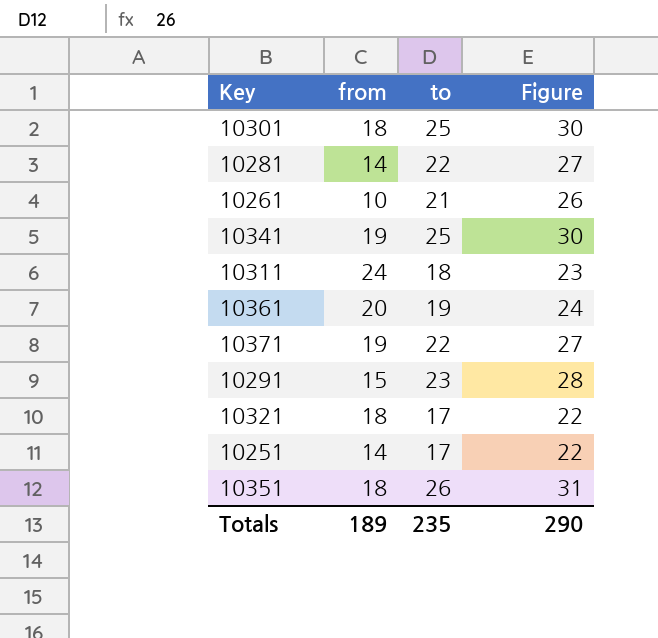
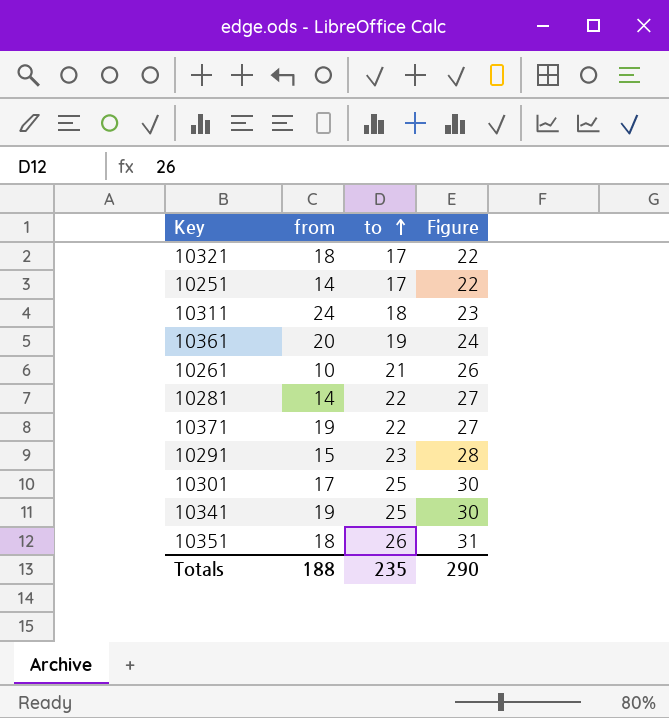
row order: none -> to ascending
10301 | from: 18 -> 17
Totals | from: 189 -> 188

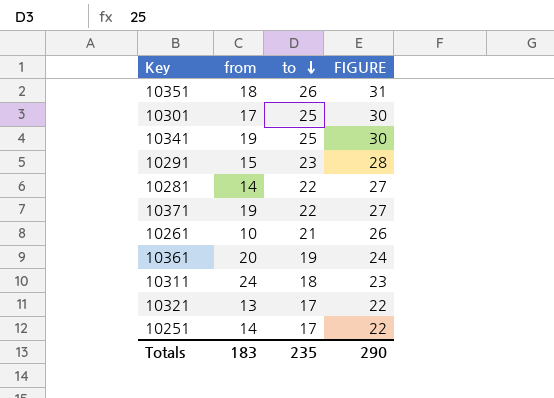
row order: to ascending -> to descending
column name: Figure -> FIGURE
10321 | from: 18 -> 13
Totals | from: 188 -> 183

